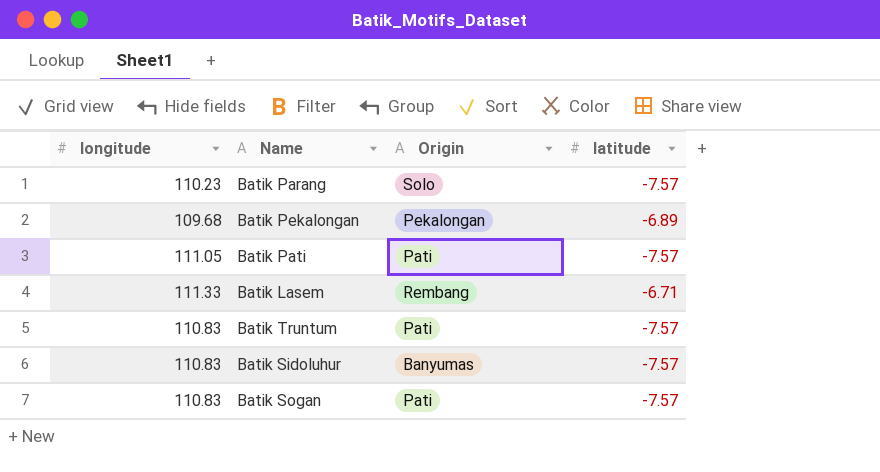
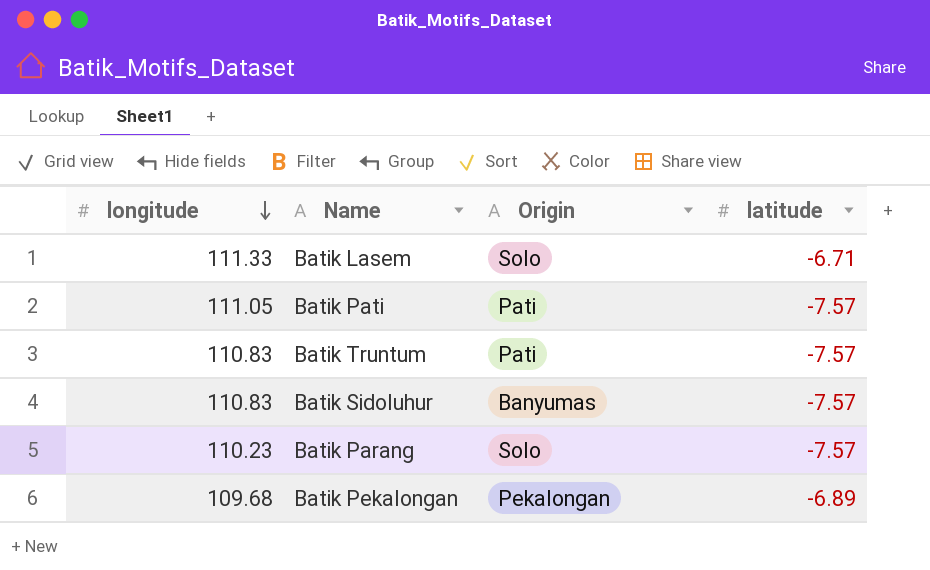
row order: none -> longitude descending
row Batik Sogan: 110.83 | Pati | -7.57 -> none
Batik Lasem | Origin: Rembang -> Solo

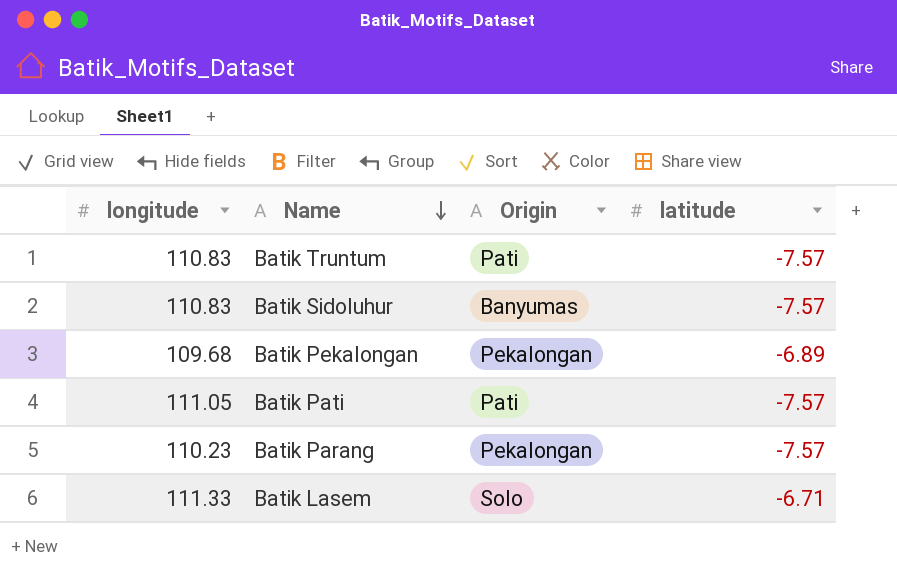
row order: longitude descending -> Name descending
Batik Parang | Origin: Solo -> Pekalongan

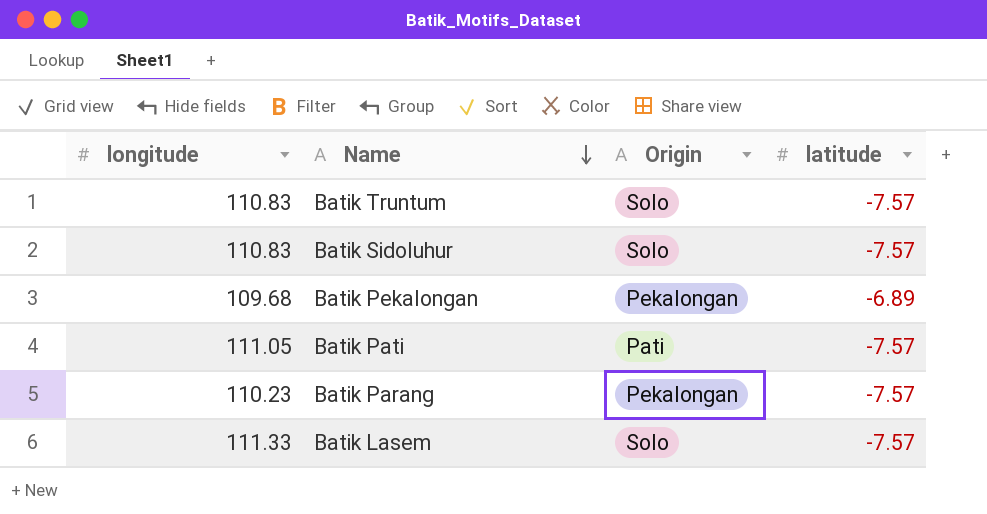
Batik Truntum | Origin: Pati -> Solo
Batik Sidoluhur | Origin: Banyumas -> Solo
Batik Lasem | latitude: -6.71 -> -7.57

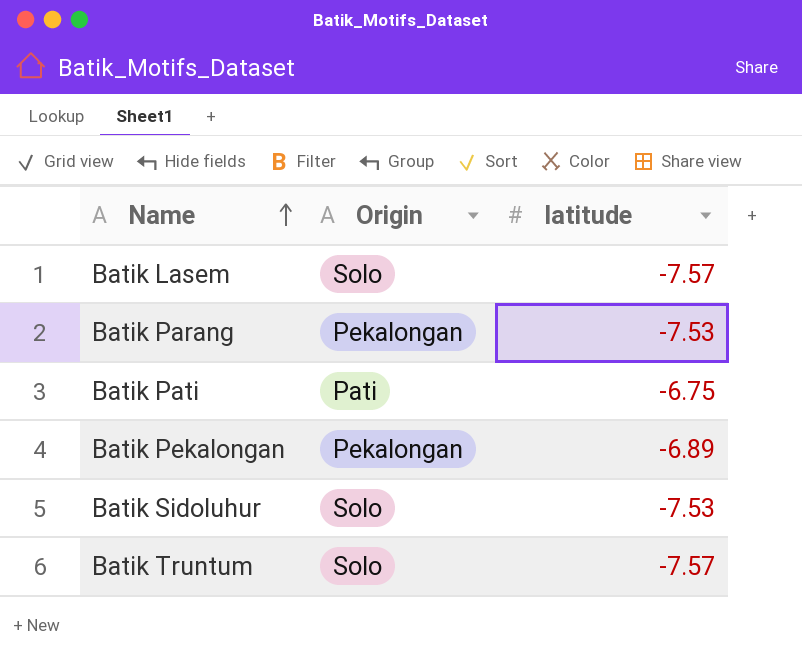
row order: Name descending -> Name ascending
column longitude | position: 1 -> none
Batik Parang | latitude: -7.57 -> -7.53
Batik Pati | latitude: -7.57 -> -6.75
Batik Sidoluhur | latitude: -7.57 -> -7.53

